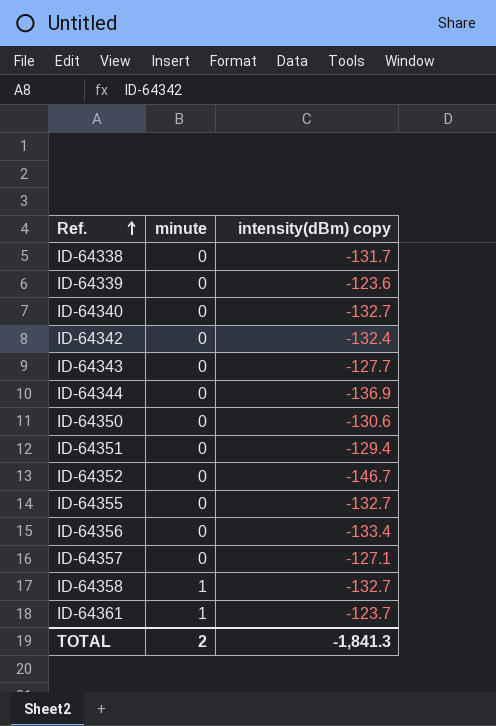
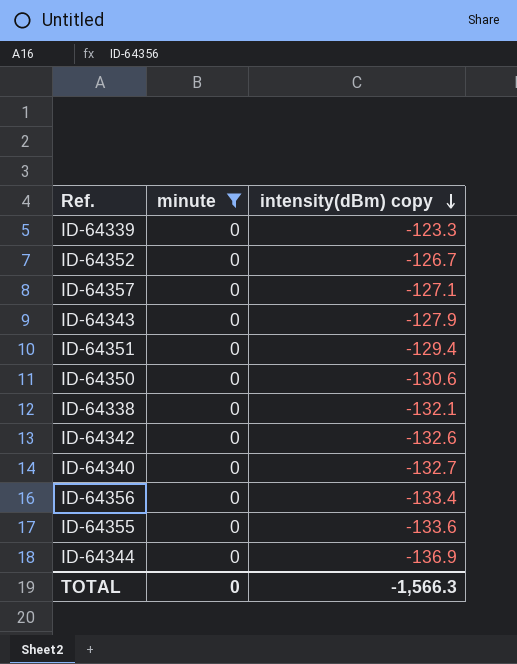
filter: none -> minute = 0
row order: Ref. ascending -> intensity(dBm) copy descending
ID-64339 | intensity(dBm) copy: -123.6 -> -123.3
ID-64352 | intensity(dBm) copy: -146.7 -> -126.7
ID-64343 | intensity(dBm) copy: -127.7 -> -127.9
ID-64338 | intensity(dBm) copy: -131.7 -> -132.1
ID-64342 | intensity(dBm) copy: -132.4 -> -132.6
ID-64355 | intensity(dBm) copy: -132.7 -> -133.6
TOTAL | minute: 2 -> 0
TOTAL | intensity(dBm) copy: -1,841.3 -> -1,566.3

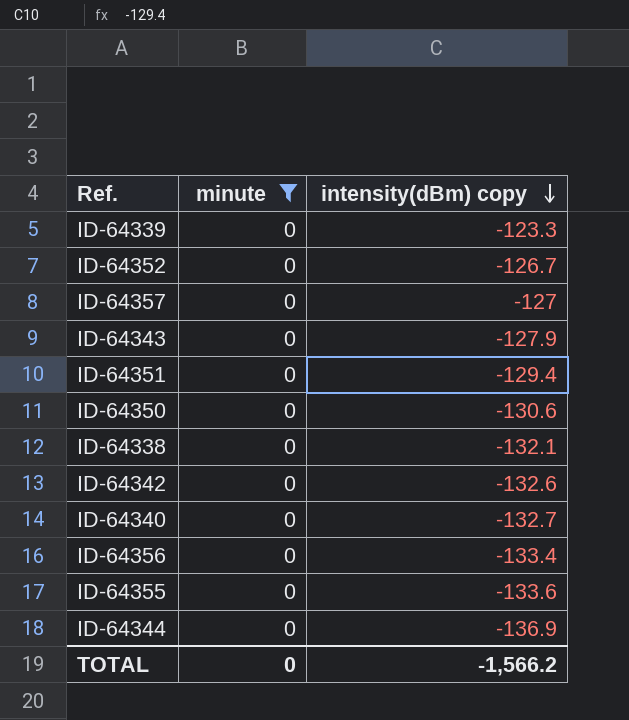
ID-64357 | intensity(dBm) copy: -127.1 -> -127
TOTAL | intensity(dBm) copy: -1,566.3 -> -1,566.2

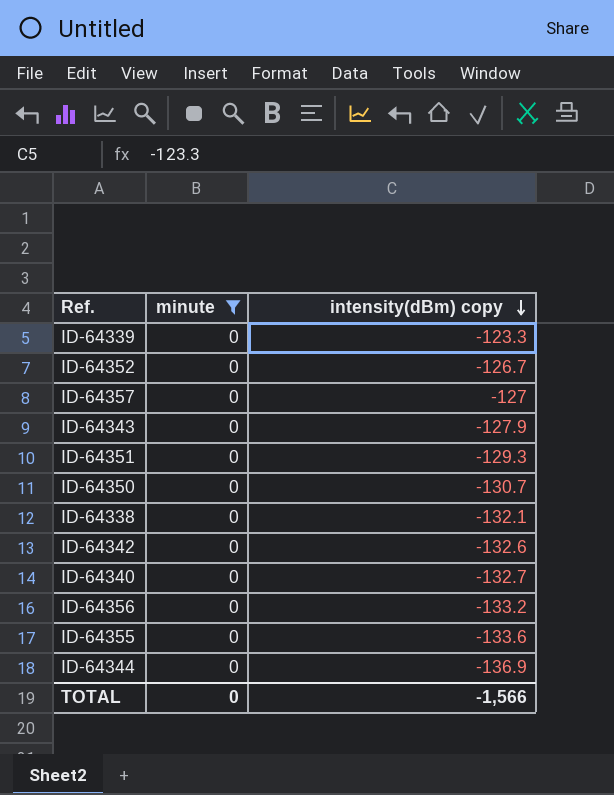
ID-64351 | intensity(dBm) copy: -129.4 -> -129.3
ID-64350 | intensity(dBm) copy: -130.6 -> -130.7
ID-64356 | intensity(dBm) copy: -133.4 -> -133.2
TOTAL | intensity(dBm) copy: -1,566.2 -> -1,566

